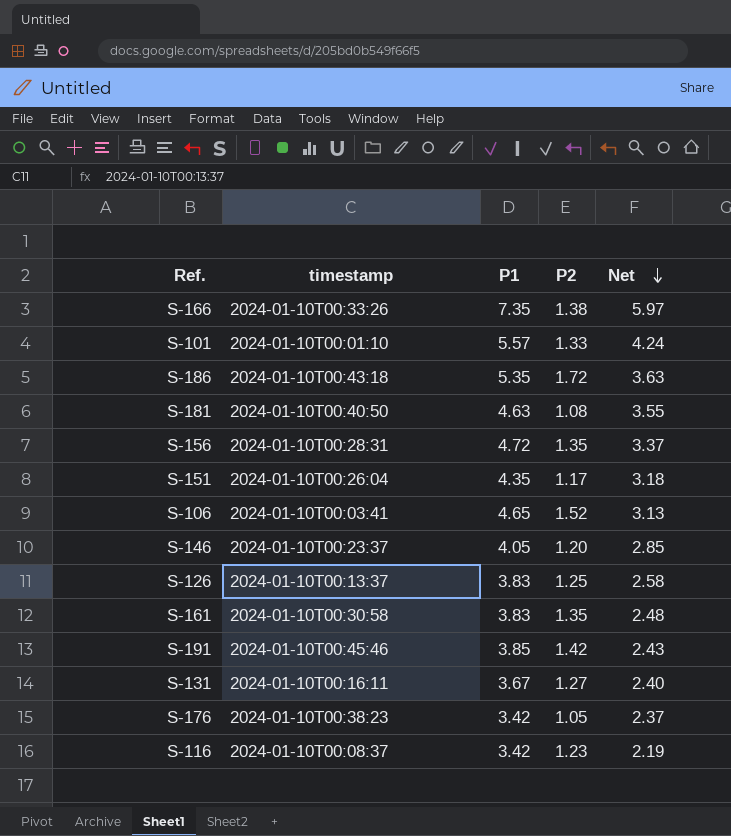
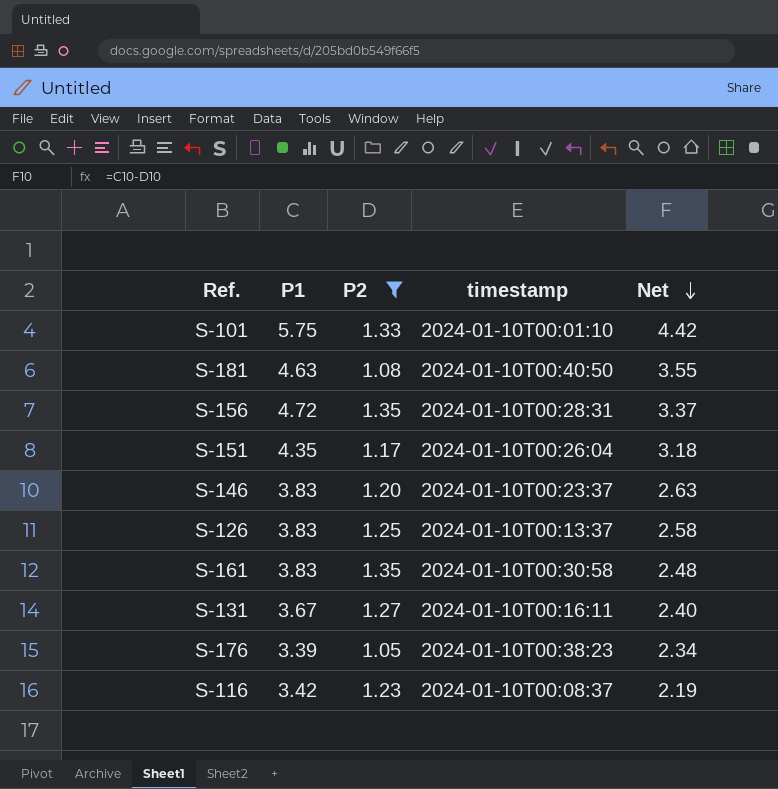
filter: none -> P2 <= 1.35
column timestamp | position: 2 -> 4
S-101 | P1: 5.57 -> 5.75
S-101 | Net: 4.24 -> 4.42
S-146 | P1: 4.05 -> 3.83
S-146 | Net: 2.85 -> 2.63
S-176 | P1: 3.42 -> 3.39
S-176 | Net: 2.37 -> 2.34

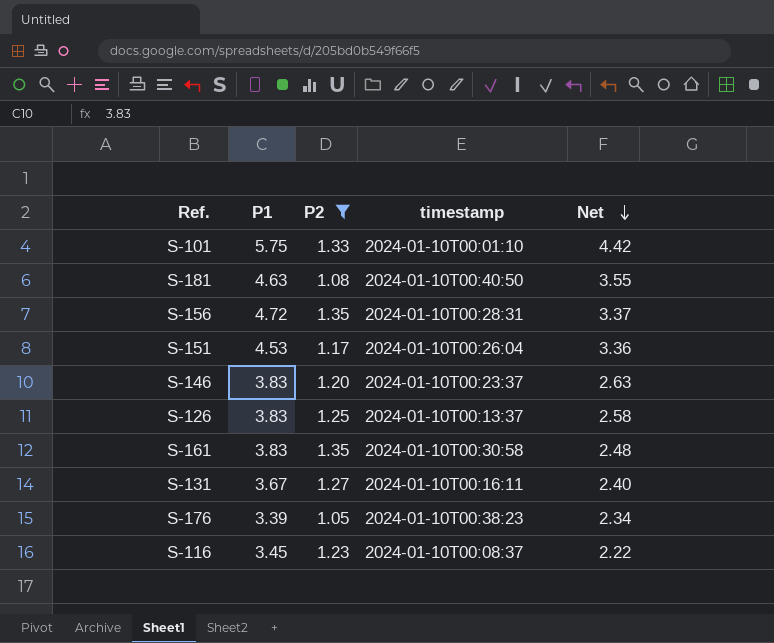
S-151 | P1: 4.35 -> 4.53
S-151 | Net: 3.18 -> 3.36
S-116 | P1: 3.42 -> 3.45
S-116 | Net: 2.19 -> 2.22

